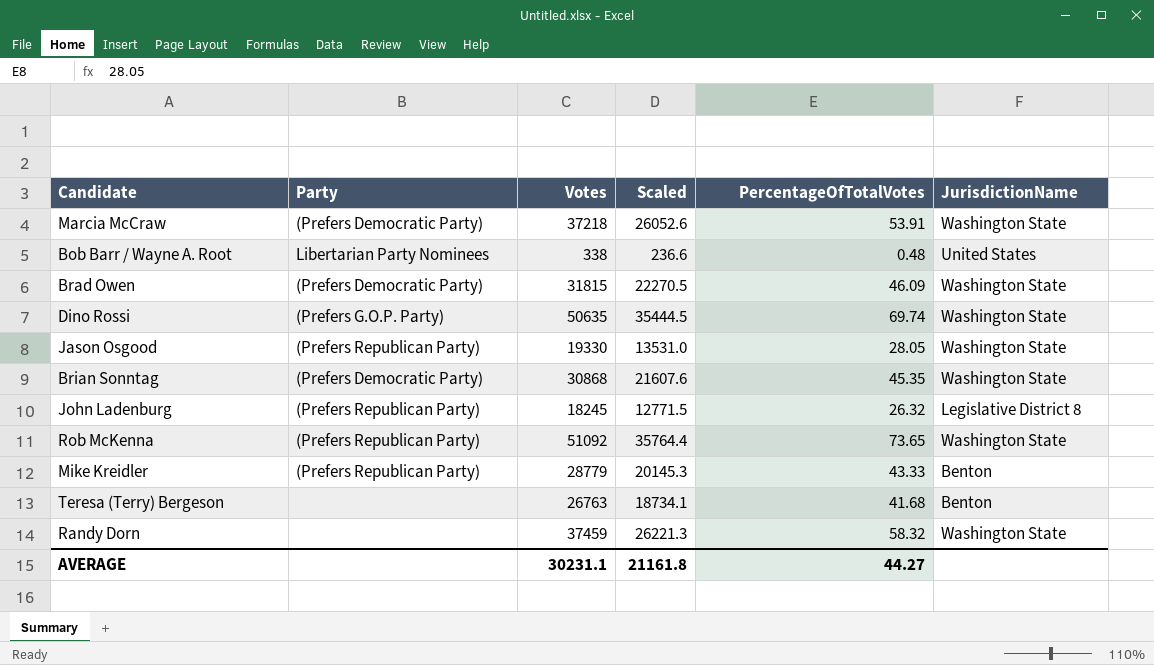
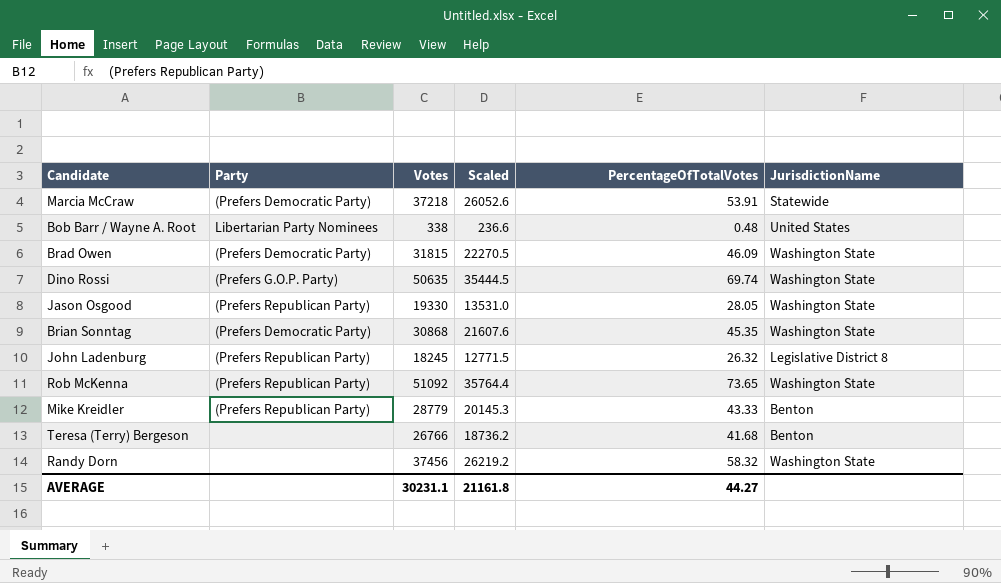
Marcia McCraw | JurisdictionName: Washington State -> Statewide
Teresa (Terry) Bergeson | Votes: 26763 -> 26766
Teresa (Terry) Bergeson | Scaled: 18734.1 -> 18736.2
Randy Dorn | Votes: 37459 -> 37456
Randy Dorn | Scaled: 26221.3 -> 26219.2

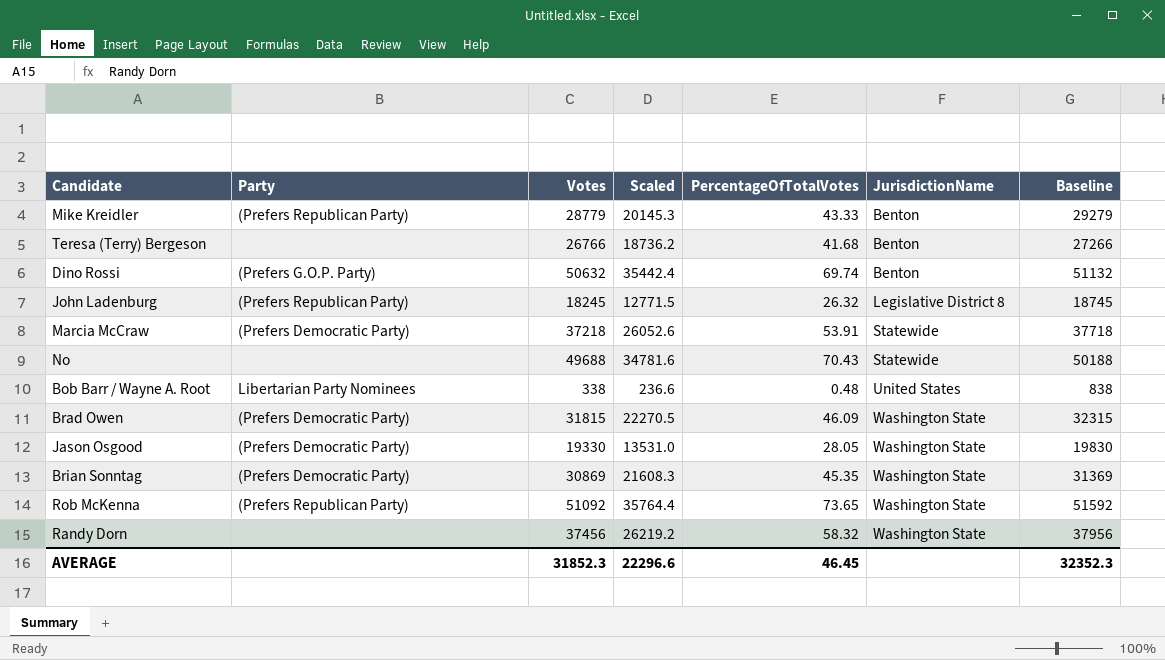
row order: none -> JurisdictionName ascending
column Baseline | formula: none -> [Votes] + 500
Dino Rossi | Votes: 50635 -> 50632
Dino Rossi | Scaled: 35444.5 -> 35442.4
Dino Rossi | JurisdictionName: Washington State -> Benton
row No: none -> none | 49688 | 34781.6 | 70.43 | Statewide | 50188
Jason Osgood | Party: (Prefers Republican Party) -> (Prefers Democratic Party)
Brian Sonntag | Votes: 30868 -> 30869
Brian Sonntag | Scaled: 21607.6 -> 21608.3
AVERAGE | Votes: 30231.1 -> 31852.3
AVERAGE | Scaled: 21161.8 -> 22296.6
AVERAGE | PercentageOfTotalVotes: 44.27 -> 46.45

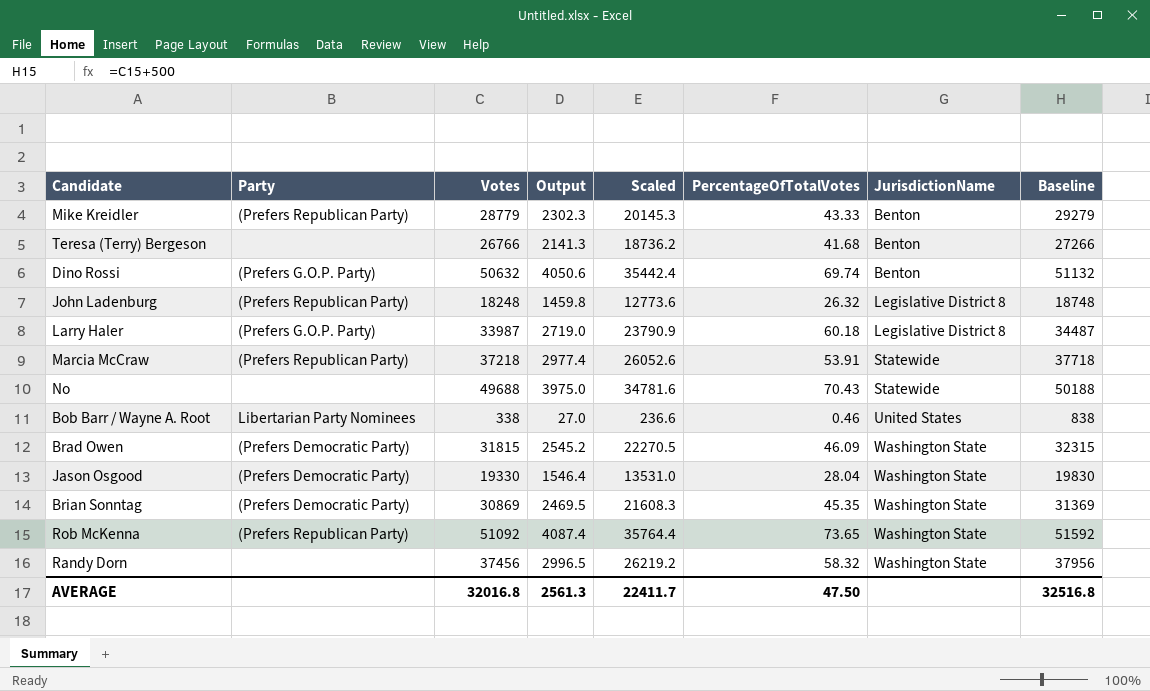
column Output | formula: none -> [Votes] * 0.08
John Ladenburg | Votes: 18245 -> 18248
John Ladenburg | Scaled: 12771.5 -> 12773.6
John Ladenburg | Baseline: 18745 -> 18748
row Larry Haler: none -> (Prefers G.O.P. Party) | 33987 | 2719.0 | 23790.9 | 60.18 | Legislative District 8 | 34487
Marcia McCraw | Party: (Prefers Democratic Party) -> (Prefers Republican Party)
Bob Barr / Wayne A. Root | PercentageOfTotalVotes: 0.48 -> 0.46
Jason Osgood | PercentageOfTotalVotes: 28.05 -> 28.04
AVERAGE | Votes: 31852.3 -> 32016.8
AVERAGE | Scaled: 22296.6 -> 22411.7
AVERAGE | PercentageOfTotalVotes: 46.45 -> 47.50
AVERAGE | Baseline: 32352.3 -> 32516.8

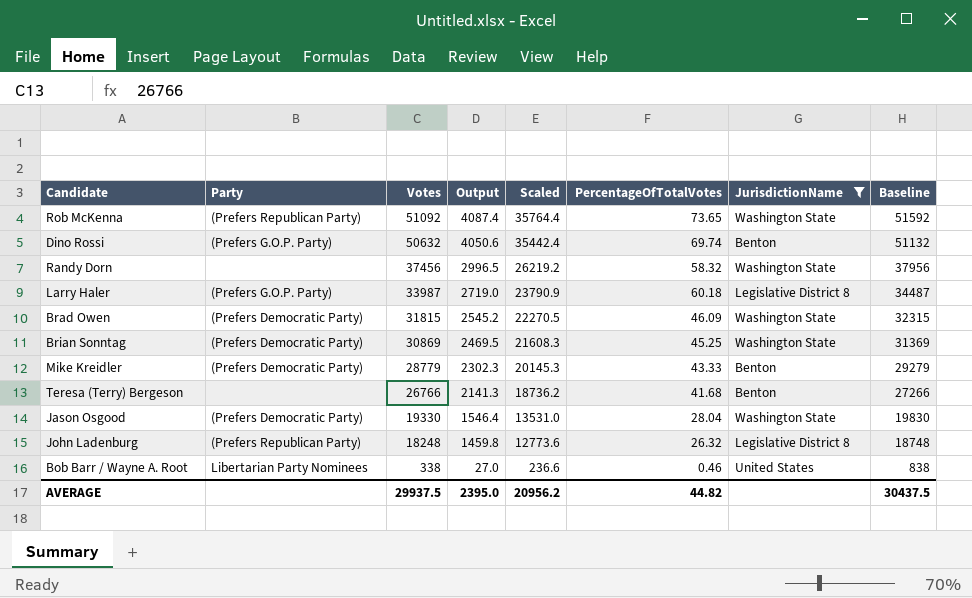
filter: none -> JurisdictionName != Statewide
row order: JurisdictionName ascending -> Votes descending
Brian Sonntag | PercentageOfTotalVotes: 45.35 -> 45.25
Mike Kreidler | Party: (Prefers Republican Party) -> (Prefers Democratic Party)
AVERAGE | Votes: 32016.8 -> 29937.5
AVERAGE | Output: 2561.3 -> 2395.0
AVERAGE | Scaled: 22411.7 -> 20956.2
AVERAGE | PercentageOfTotalVotes: 47.50 -> 44.82
AVERAGE | Baseline: 32516.8 -> 30437.5

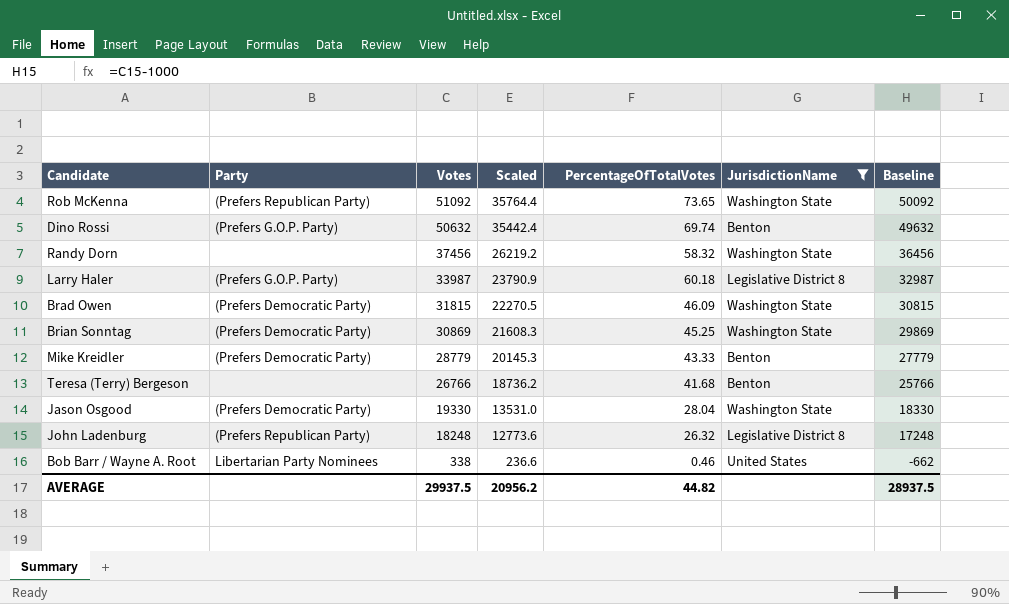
column Output | formula: [Votes] * 0.08 -> none
column Baseline | formula: [Votes] + 500 -> [Votes] - 1000
AVERAGE | Baseline: 30437.5 -> 28937.5

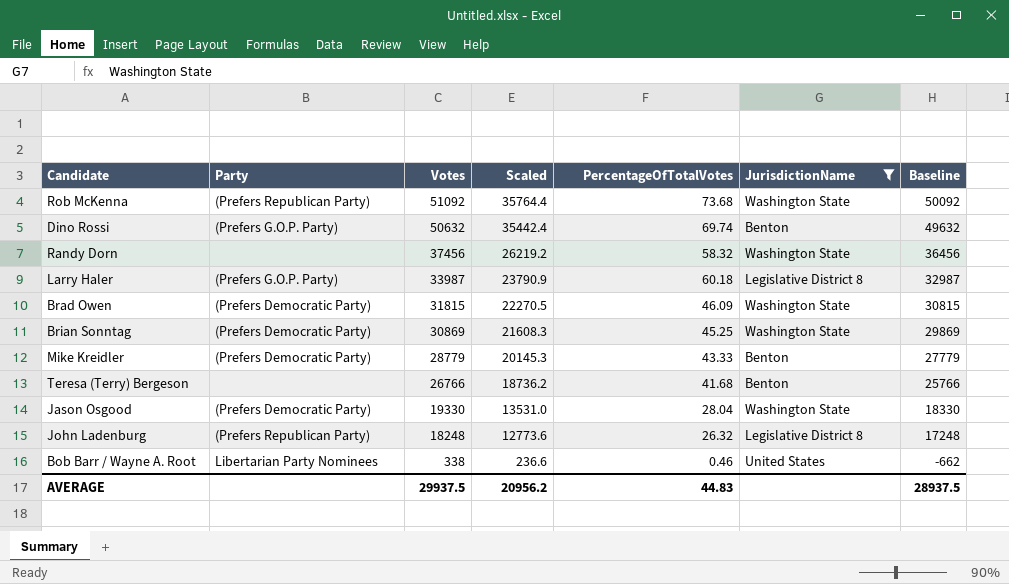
Rob McKenna | PercentageOfTotalVotes: 73.65 -> 73.68
AVERAGE | PercentageOfTotalVotes: 44.82 -> 44.83

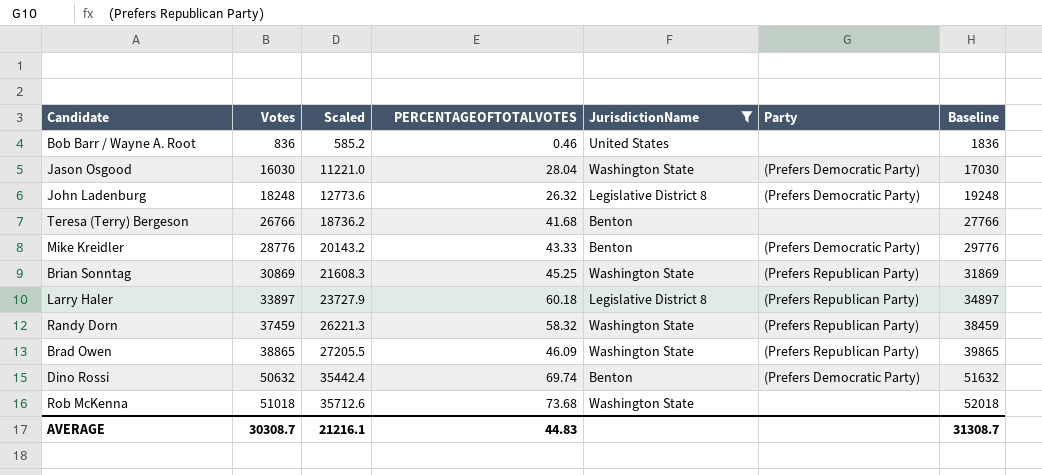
row order: Votes descending -> Votes ascending
column name: PercentageOfTotalVotes -> PERCENTAGEOFTOTALVOTES
column Party | position: 2 -> 6
column Baseline | formula: [Votes] - 1000 -> [Votes] + 1000
Bob Barr / Wayne A. Root | Votes: 338 -> 836
Bob Barr / Wayne A. Root | Scaled: 236.6 -> 585.2
Bob Barr / Wayne A. Root | Party: Libertarian Party Nominees -> none
Jason Osgood | Votes: 19330 -> 16030
Jason Osgood | Scaled: 13531.0 -> 11221.0
John Ladenburg | Party: (Prefers Republican Party) -> (Prefers Democratic Party)
Mike Kreidler | Votes: 28779 -> 28776
Mike Kreidler | Scaled: 20145.3 -> 20143.2
Brian Sonntag | Party: (Prefers Democratic Party) -> (Prefers Republican Party)
Larry Haler | Votes: 33987 -> 33897
Larry Haler | Scaled: 23790.9 -> 23727.9
Larry Haler | Party: (Prefers G.O.P. Party) -> (Prefers Republican Party)
Randy Dorn | Votes: 37456 -> 37459
Randy Dorn | Scaled: 26219.2 -> 26221.3
Randy Dorn | Party: none -> (Prefers Republican Party)
Brad Owen | Votes: 31815 -> 38865
Brad Owen | Scaled: 22270.5 -> 27205.5
Brad Owen | Party: (Prefers Democratic Party) -> (Prefers Republican Party)
Dino Rossi | Party: (Prefers G.O.P. Party) -> (Prefers Democratic Party)
Rob McKenna | Votes: 51092 -> 51018
Rob McKenna | Scaled: 35764.4 -> 35712.6
Rob McKenna | Party: (Prefers Republican Party) -> none
AVERAGE | Votes: 29937.5 -> 30308.7
AVERAGE | Scaled: 20956.2 -> 21216.1
AVERAGE | Baseline: 28937.5 -> 31308.7

